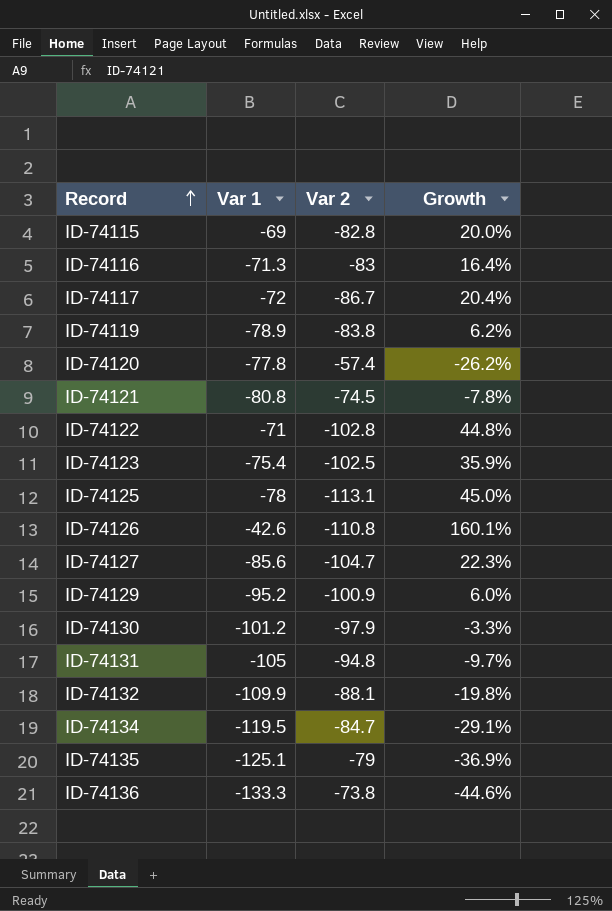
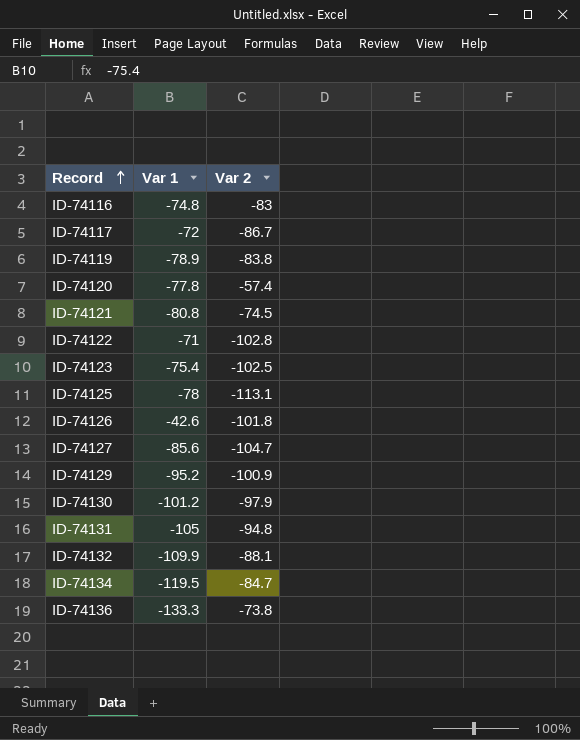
column Growth | formula: ([Var 2] - [Var 1]) / [Var 1] -> none
row ID-74115: -69 | -82.8 | 20.0% -> none
row ID-74135: -125.1 | -79 | -36.9% -> none
ID-74116 | Var 1: -71.3 -> -74.8
ID-74126 | Var 2: -110.8 -> -101.8

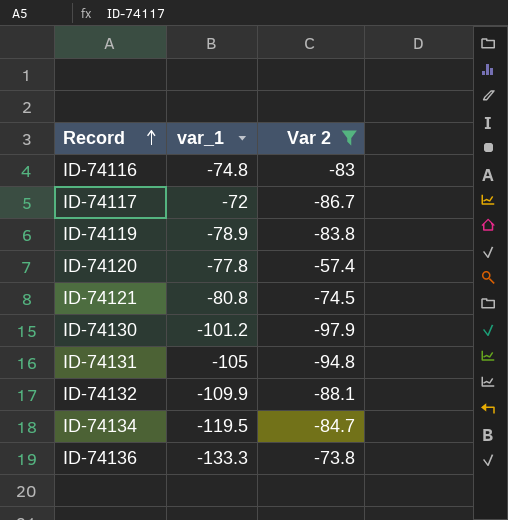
filter: none -> Var 2 >= -97.9
column name: Var 1 -> var_1

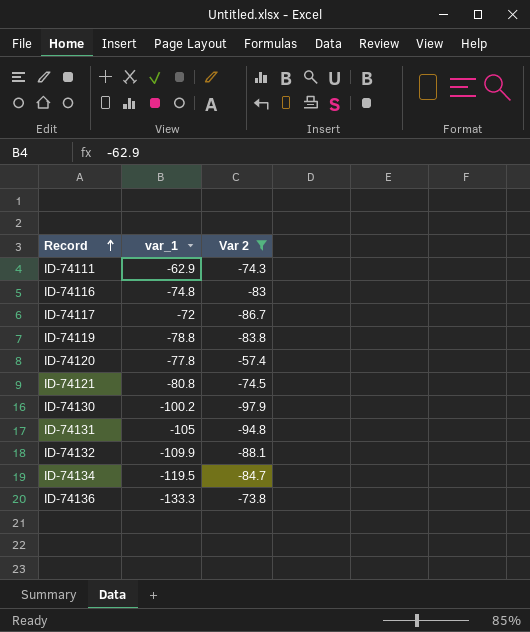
row ID-74111: none -> -62.9 | -74.3
ID-74119 | var_1: -78.9 -> -78.8
ID-74130 | var_1: -101.2 -> -100.2

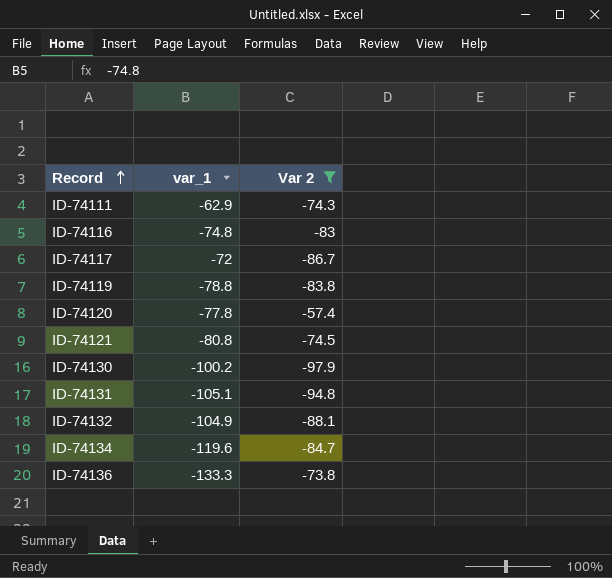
ID-74131 | var_1: -105 -> -105.1
ID-74132 | var_1: -109.9 -> -104.9
ID-74134 | var_1: -119.5 -> -119.6

